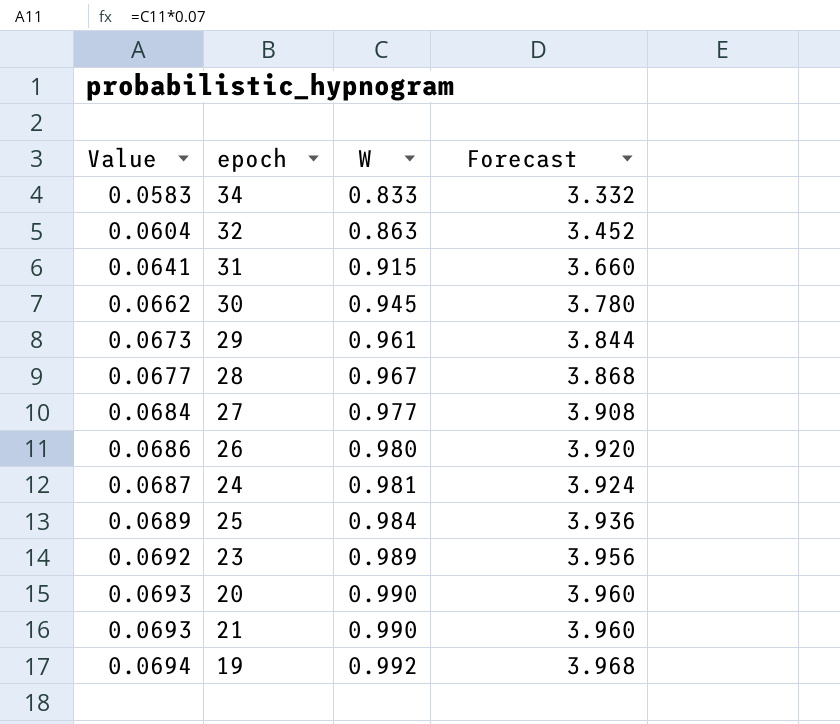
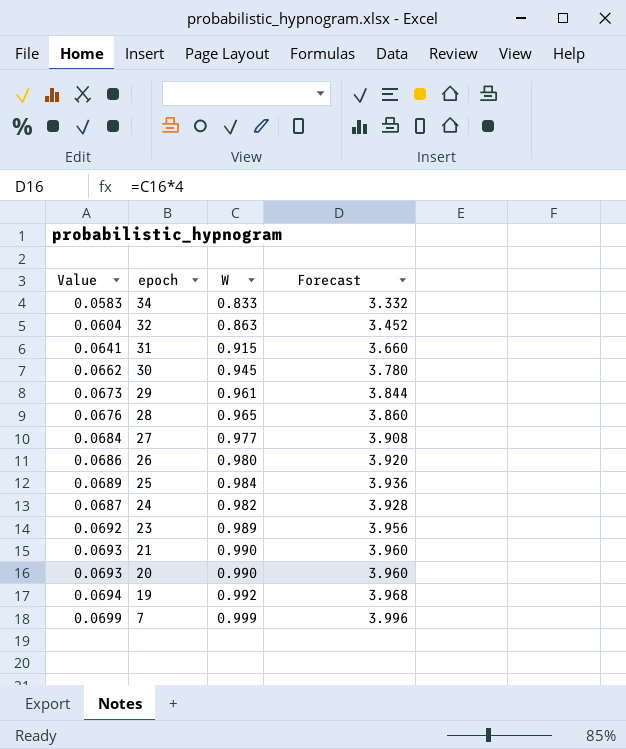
row order: Value ascending -> epoch descending
28 | Value: 0.0677 -> 0.0676
28 | W: 0.967 -> 0.965
28 | Forecast: 3.868 -> 3.860
24 | W: 0.981 -> 0.982
24 | Forecast: 3.924 -> 3.928
row 7: none -> 0.0699 | 0.999 | 3.996

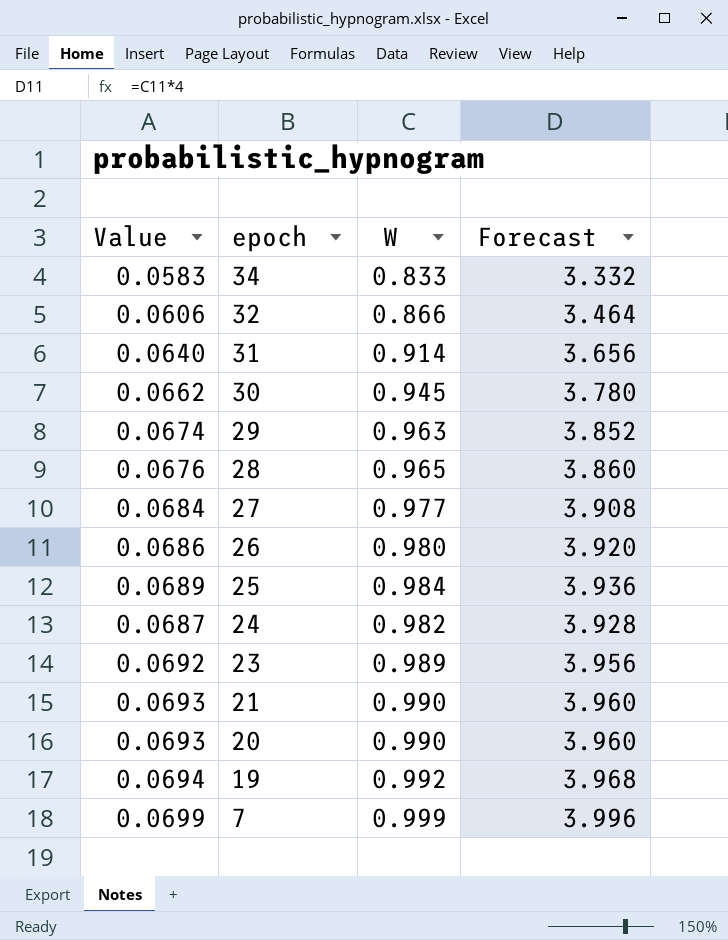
32 | Value: 0.0604 -> 0.0606
32 | W: 0.863 -> 0.866
32 | Forecast: 3.452 -> 3.464
31 | Value: 0.0641 -> 0.0640
31 | W: 0.915 -> 0.914
31 | Forecast: 3.660 -> 3.656
29 | Value: 0.0673 -> 0.0674
29 | W: 0.961 -> 0.963
29 | Forecast: 3.844 -> 3.852

